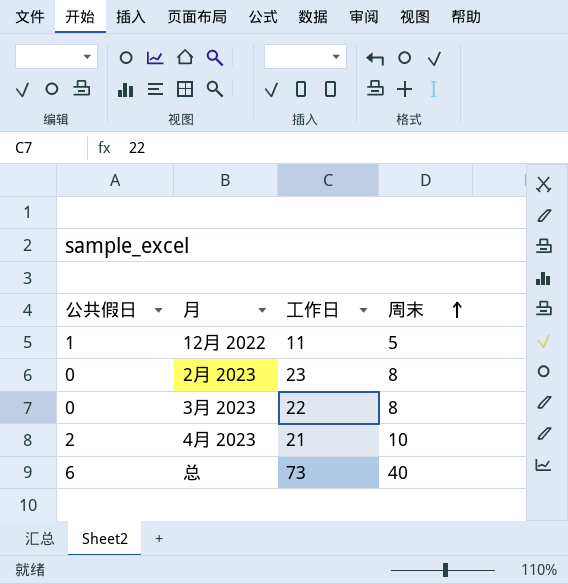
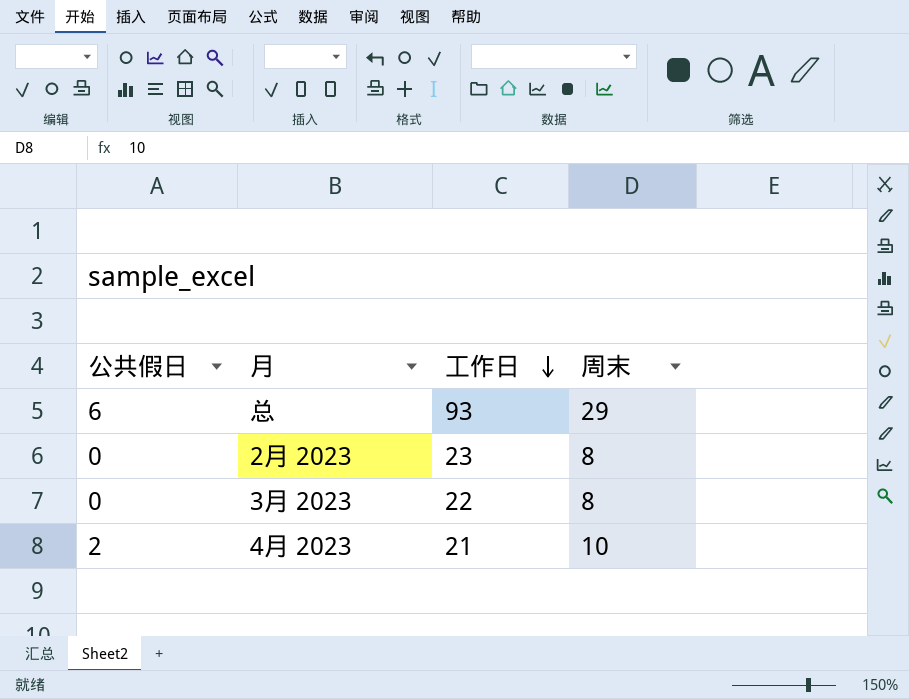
row order: 周末 ascending -> 工作日 descending
row 12月 2022: 1 | 11 | 5 -> none
总 | 工作日: 73 -> 93
总 | 周末: 40 -> 29

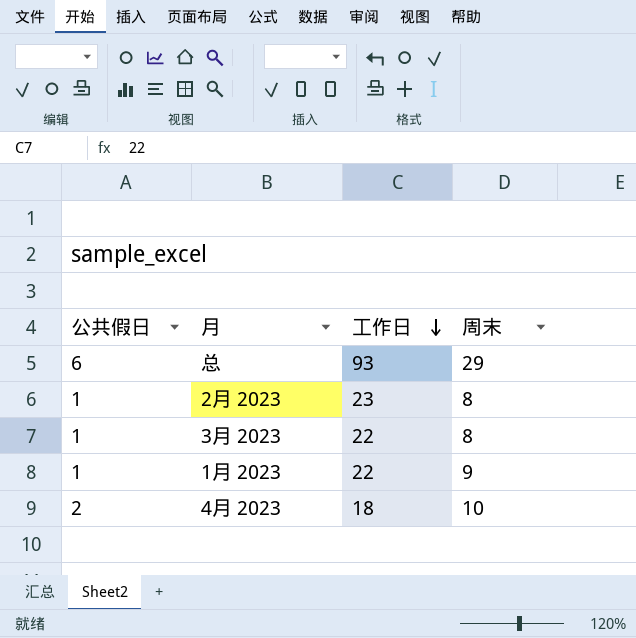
2月 2023 | 公共假日: 0 -> 1
3月 2023 | 公共假日: 0 -> 1
row 1月 2023: none -> 1 | 22 | 9
4月 2023 | 工作日: 21 -> 18

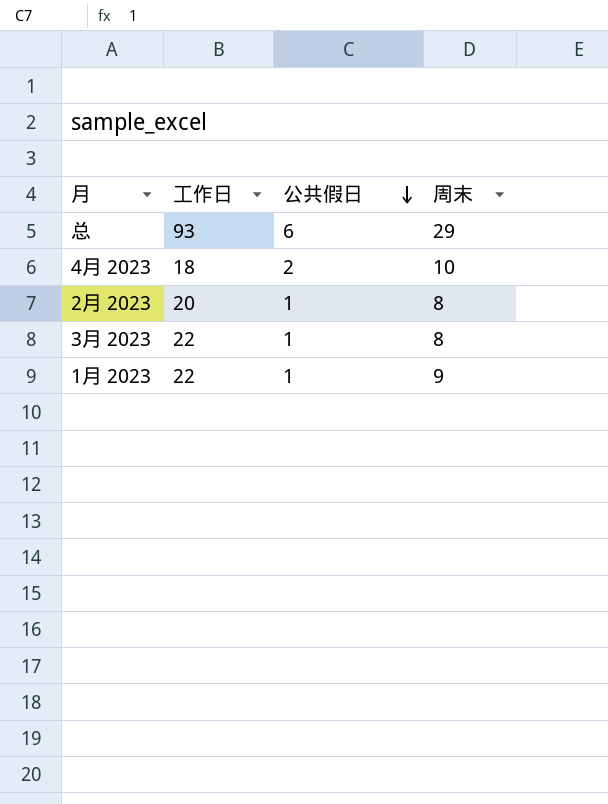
row order: 工作日 descending -> 公共假日 descending
column 公共假日 | position: 1 -> 3
2月 2023 | 工作日: 23 -> 20

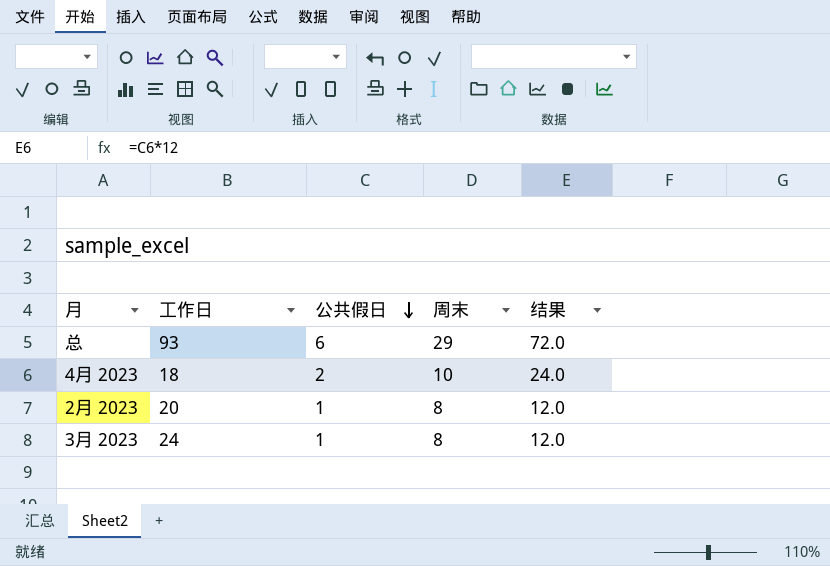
column 结果 | formula: none -> [公共假日] * 12
row 1月 2023: 22 | 1 | 9 -> none
3月 2023 | 工作日: 22 -> 24

